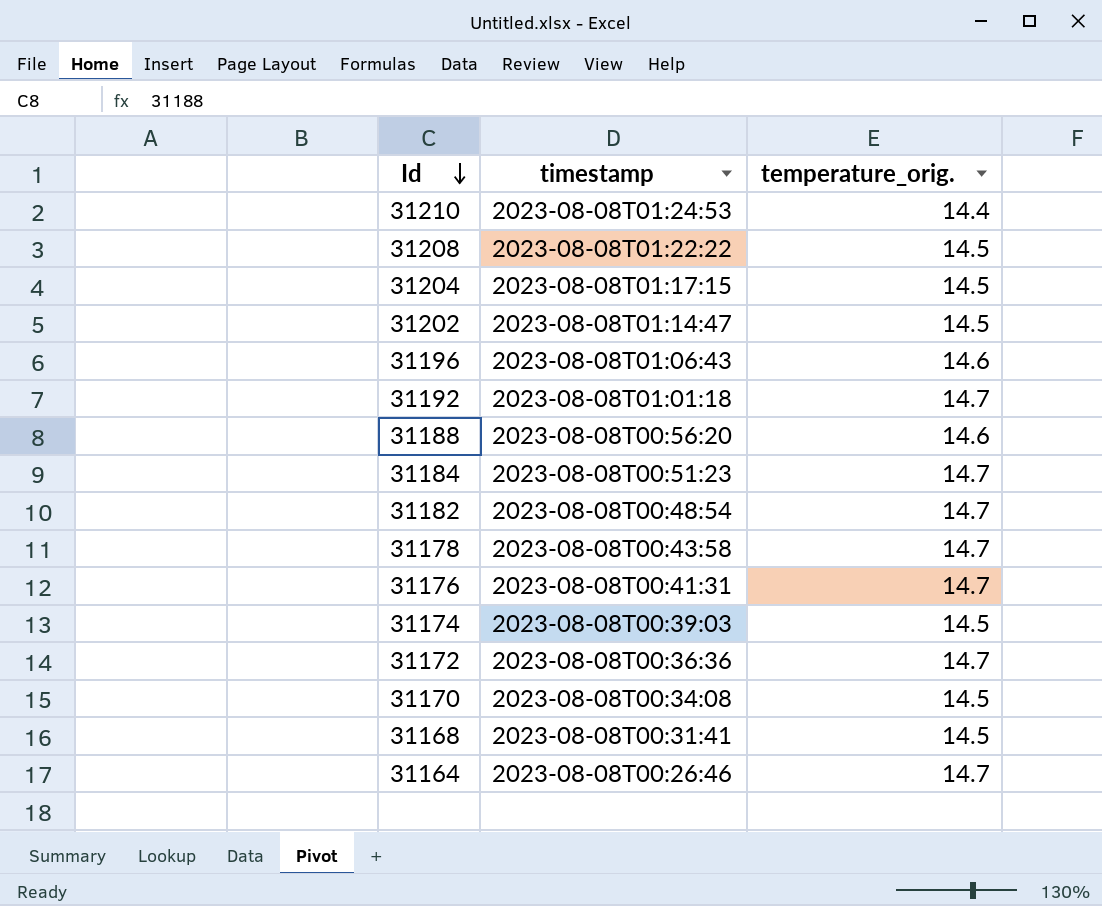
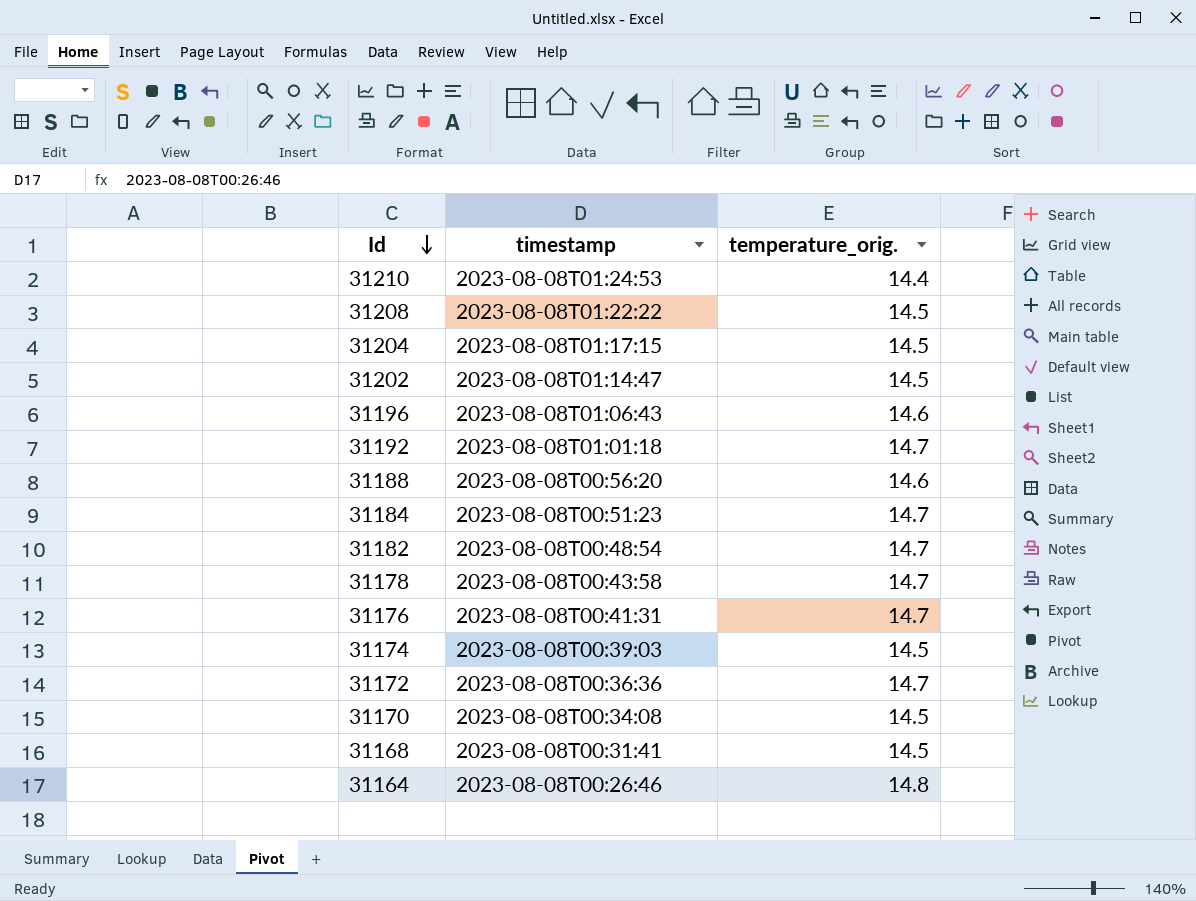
31164 | temperature_orig.: 14.7 -> 14.8

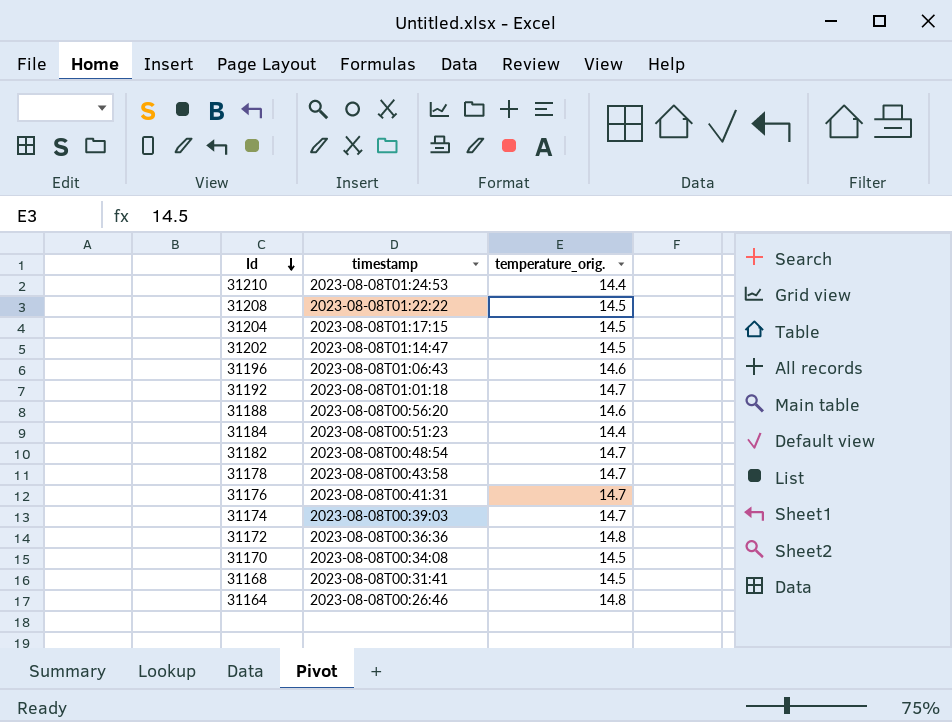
31184 | temperature_orig.: 14.7 -> 14.4
31174 | temperature_orig.: 14.5 -> 14.7
31172 | temperature_orig.: 14.7 -> 14.8

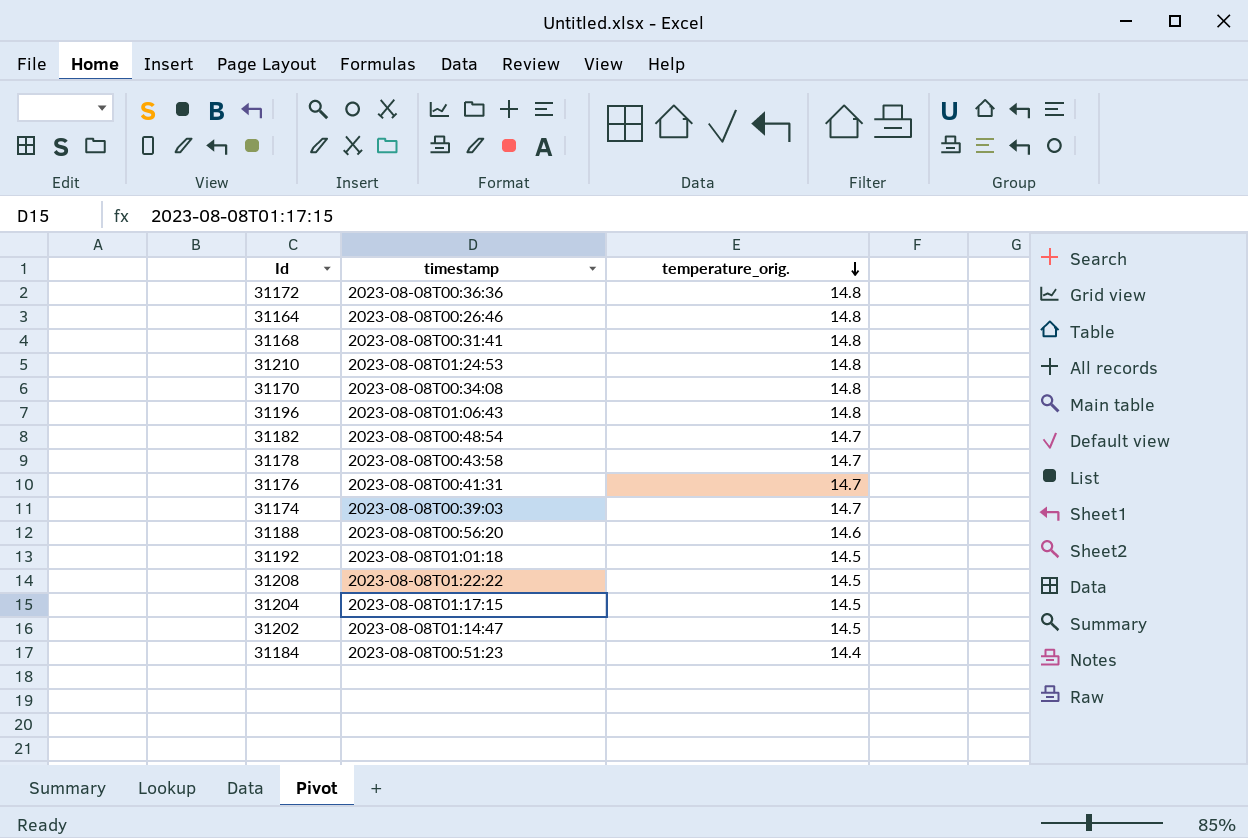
row order: Id descending -> temperature_orig. descending
31168 | temperature_orig.: 14.5 -> 14.8
31210 | temperature_orig.: 14.4 -> 14.8
31170 | temperature_orig.: 14.5 -> 14.8
31196 | temperature_orig.: 14.6 -> 14.8
31192 | temperature_orig.: 14.7 -> 14.5

